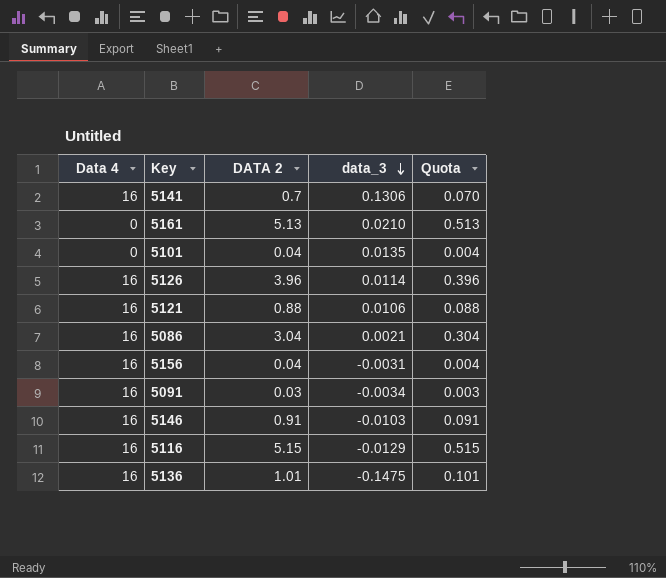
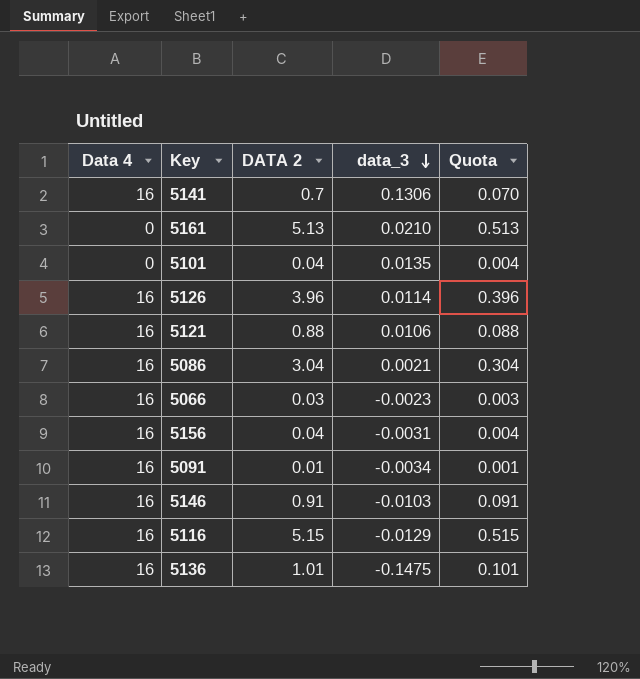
row 5066: none -> 16 | 0.03 | -0.0023 | 0.003
5091 | DATA 2: 0.03 -> 0.01
5091 | Quota: 0.003 -> 0.001

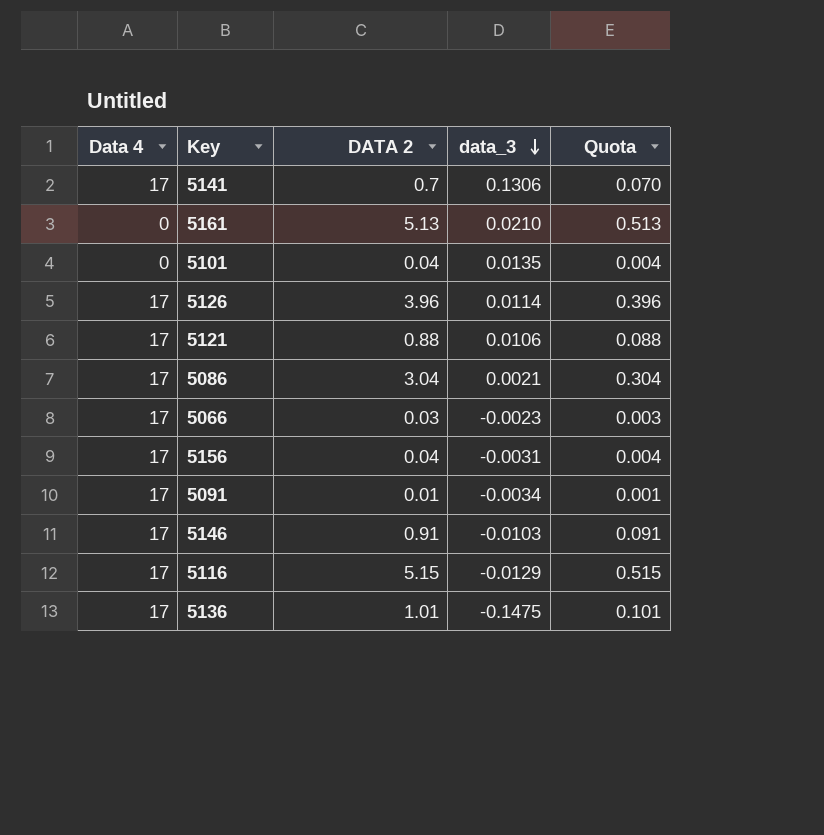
5141 | Data 4: 16 -> 17
5126 | Data 4: 16 -> 17
5121 | Data 4: 16 -> 17
5086 | Data 4: 16 -> 17
5066 | Data 4: 16 -> 17
5156 | Data 4: 16 -> 17
5091 | Data 4: 16 -> 17
5146 | Data 4: 16 -> 17
5116 | Data 4: 16 -> 17
5136 | Data 4: 16 -> 17

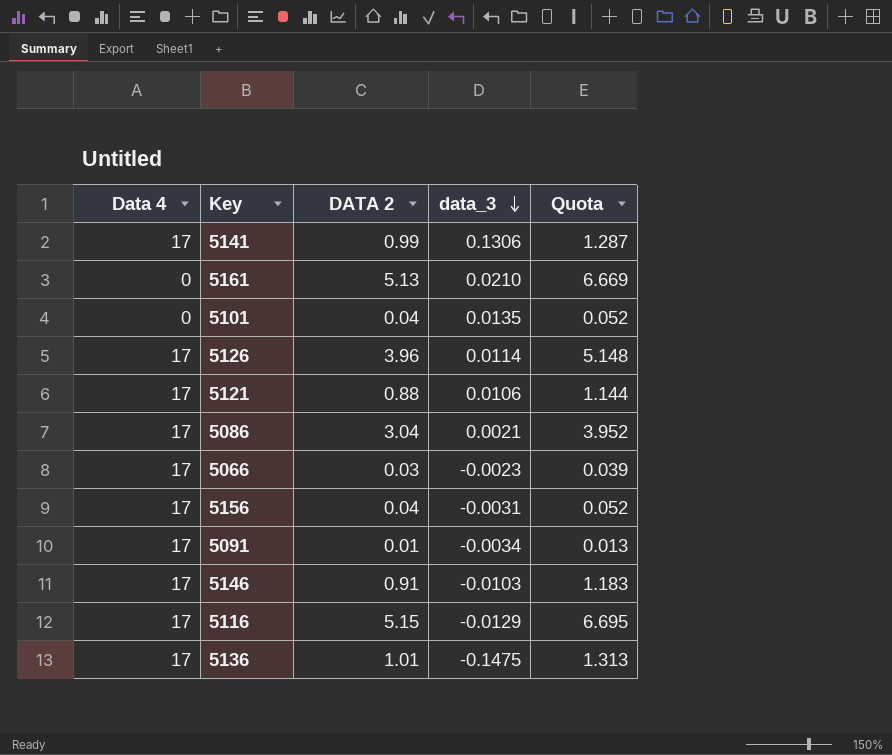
column Quota | formula: [DATA 2] * 0.1 -> [DATA 2] * 1.3
5141 | DATA 2: 0.7 -> 0.99

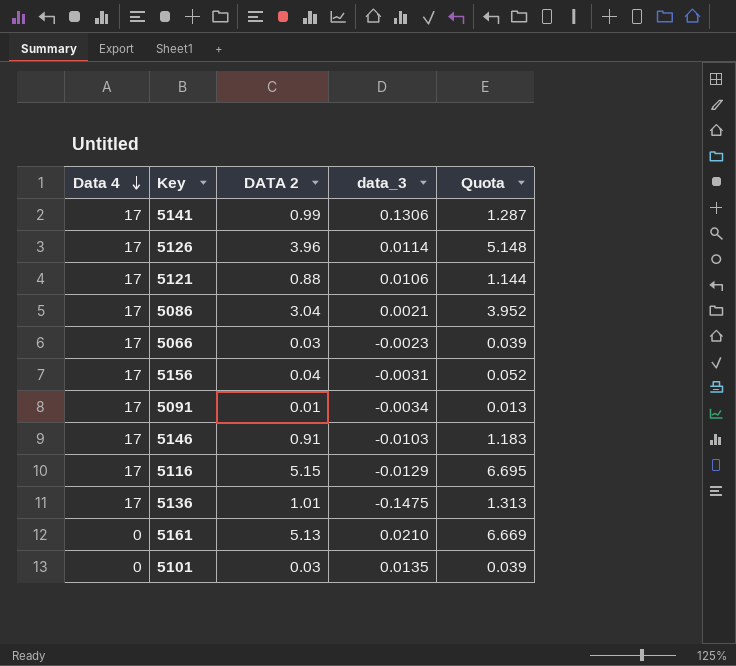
row order: data_3 descending -> Data 4 descending
5101 | DATA 2: 0.04 -> 0.03
5101 | Quota: 0.052 -> 0.039

